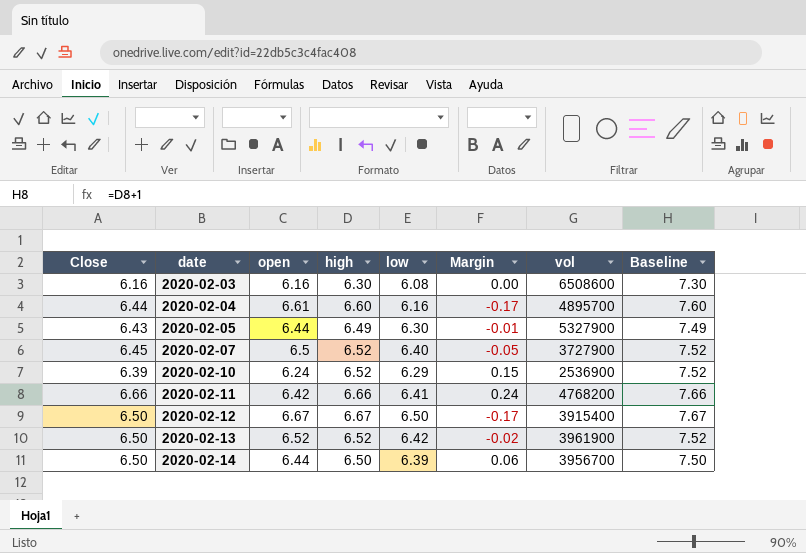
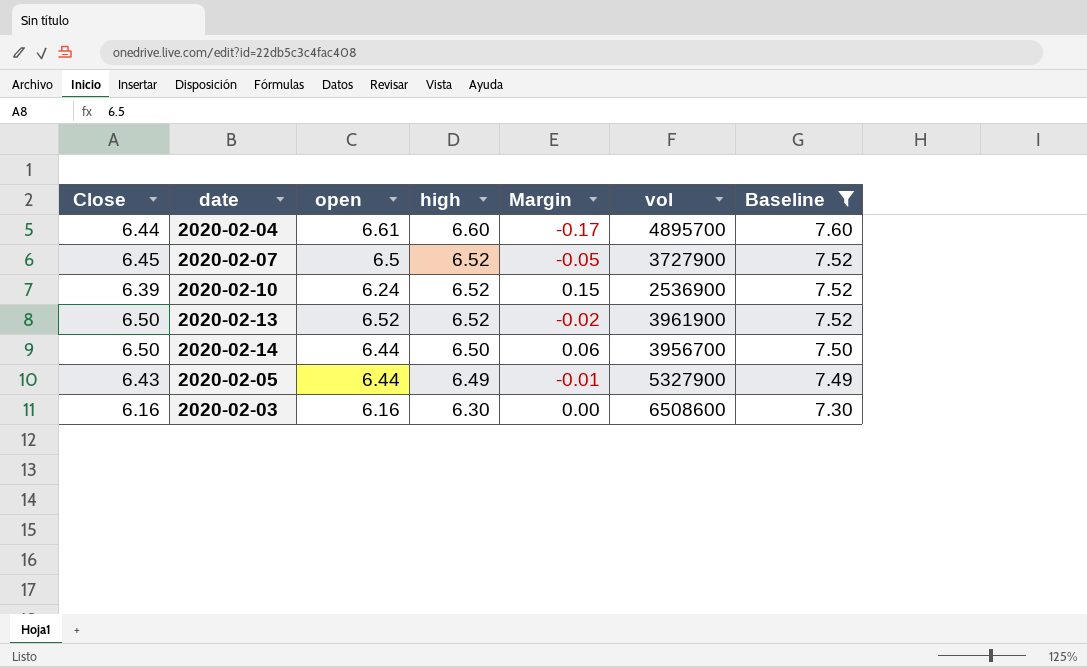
filter: none -> Baseline <= 7.60
row order: date ascending -> high descending
column low | position: 5 -> none

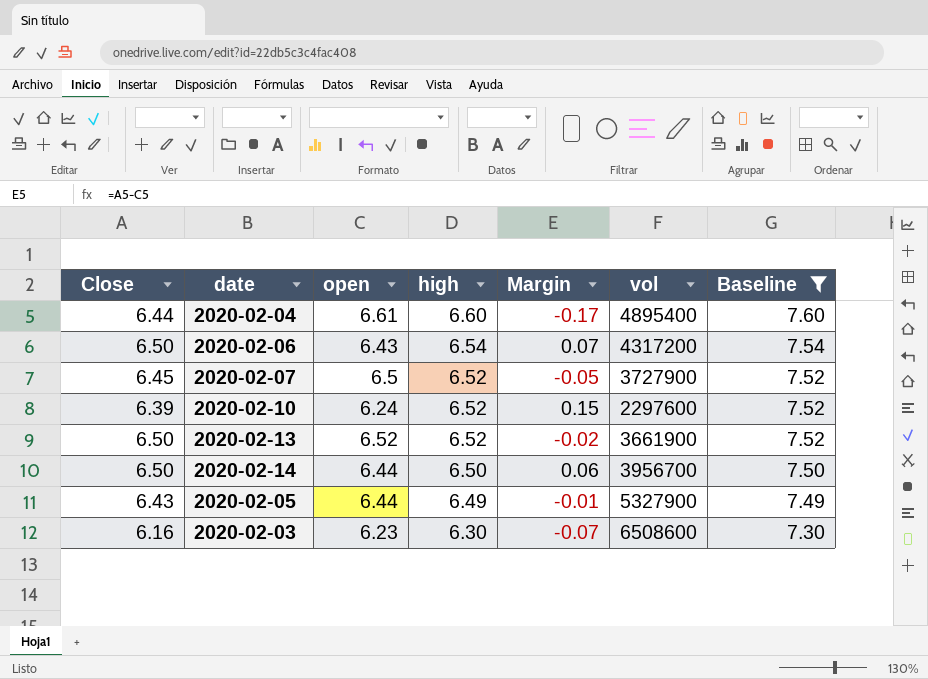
2020-02-04 | vol: 4895700 -> 4895400
row 2020-02-06: none -> 6.50 | 6.43 | 6.54 | 0.07 | 4317200 | 7.54
2020-02-10 | vol: 2536900 -> 2297600
2020-02-13 | vol: 3961900 -> 3661900
2020-02-03 | open: 6.16 -> 6.23
2020-02-03 | Margin: 0.00 -> -0.07

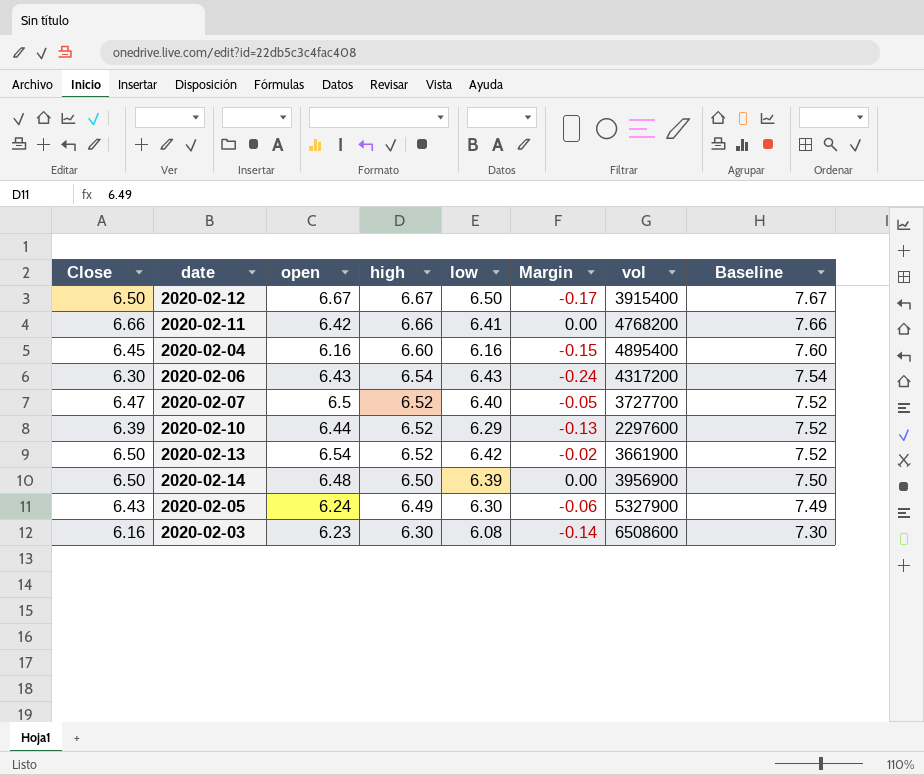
filter: Baseline <= 7.60 -> none
column low | position: none -> 5
column Margin | formula: [Close] - [open] -> [Close] - [high]
2020-02-04 | Close: 6.44 -> 6.45
2020-02-04 | open: 6.61 -> 6.16
2020-02-06 | Close: 6.50 -> 6.30
2020-02-07 | Close: 6.45 -> 6.47
2020-02-07 | vol: 3727900 -> 3727700
2020-02-10 | open: 6.24 -> 6.44
2020-02-13 | open: 6.52 -> 6.54
2020-02-14 | open: 6.44 -> 6.48
2020-02-14 | vol: 3956700 -> 3956900
2020-02-05 | open: 6.44 -> 6.24

